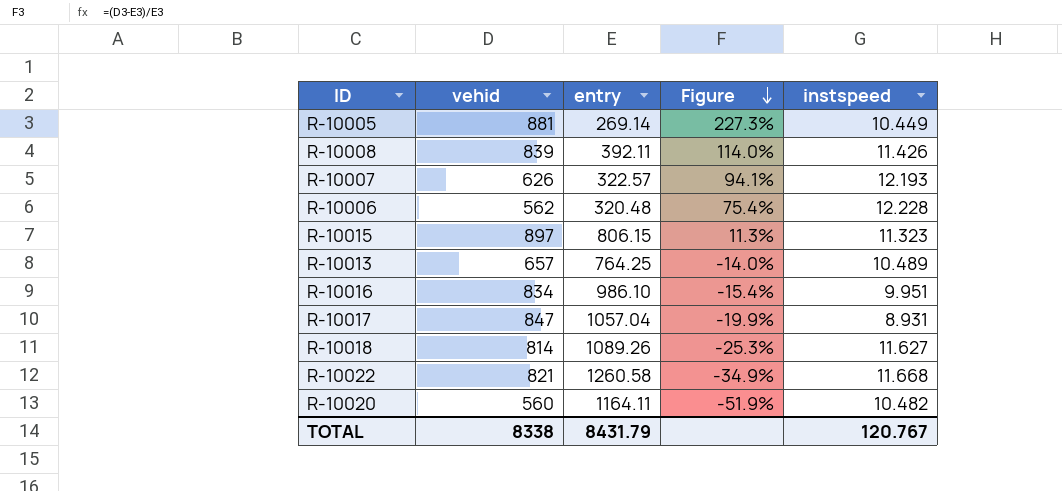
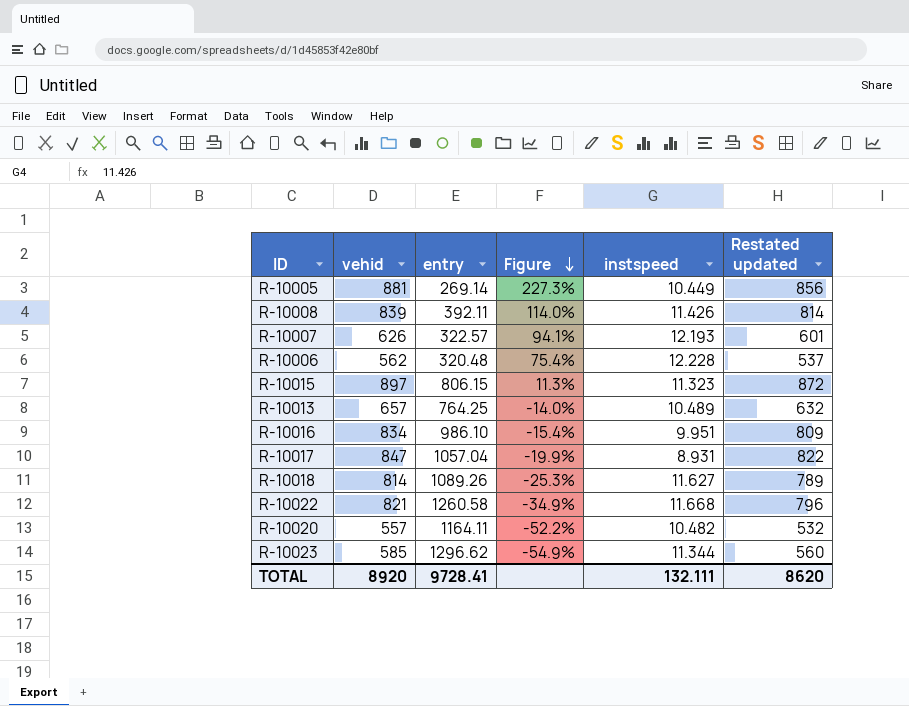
column Restated updated | formula: none -> [vehid] - 25
R-10020 | vehid: 560 -> 557
R-10020 | Figure: -51.9% -> -52.2%
row R-10023: none -> 585 | 1296.62 | -54.9% | 11.344 | 560
TOTAL | vehid: 8338 -> 8920
TOTAL | entry: 8431.79 -> 9728.41
TOTAL | instspeed: 120.767 -> 132.111

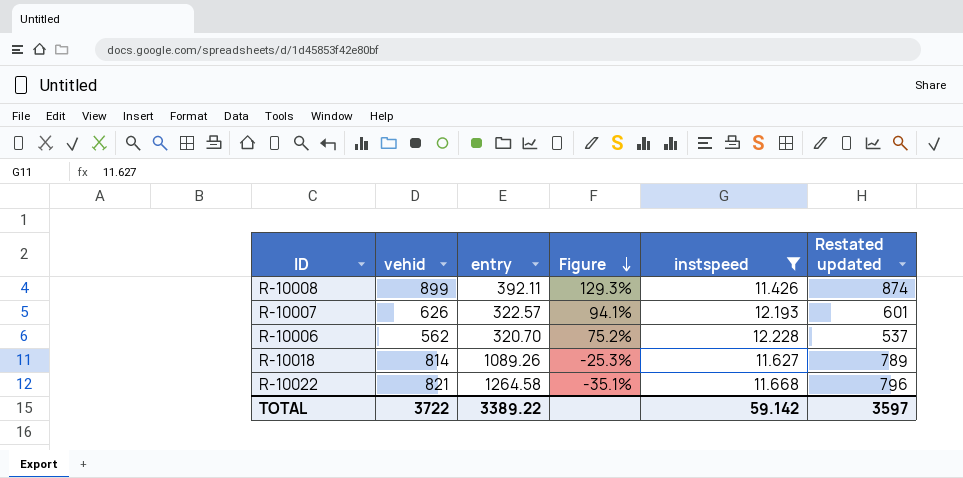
filter: none -> instspeed >= 11.426
R-10008 | vehid: 839 -> 899
R-10008 | Figure: 114.0% -> 129.3%
R-10008 | Restated updated: 814 -> 874
R-10006 | entry: 320.48 -> 320.70
R-10006 | Figure: 75.4% -> 75.2%
R-10022 | entry: 1260.58 -> 1264.58
R-10022 | Figure: -34.9% -> -35.1%
TOTAL | vehid: 8920 -> 3722
TOTAL | entry: 9728.41 -> 3389.22
TOTAL | instspeed: 132.111 -> 59.142
TOTAL | Restated updated: 8620 -> 3597

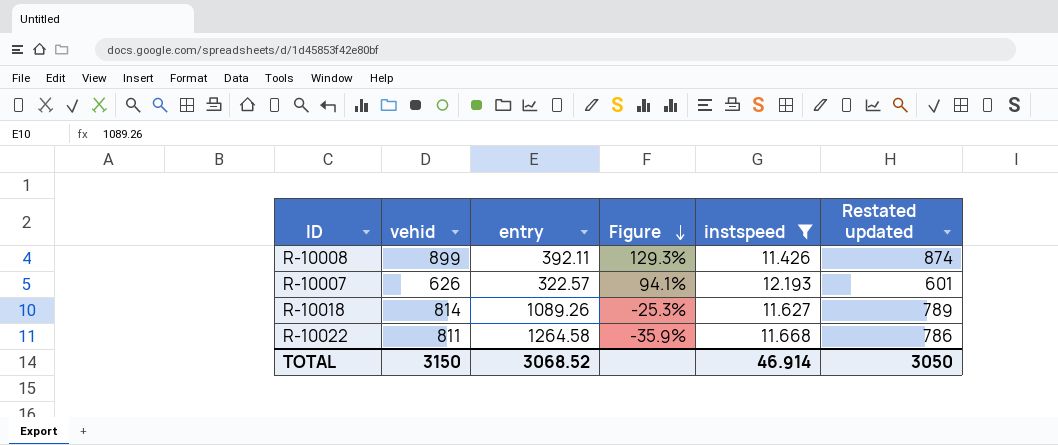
row R-10006: 562 | 320.70 | 75.2% | 12.228 | 537 -> none
R-10022 | vehid: 821 -> 811
R-10022 | Figure: -35.1% -> -35.9%
R-10022 | Restated updated: 796 -> 786
TOTAL | vehid: 3722 -> 3150
TOTAL | entry: 3389.22 -> 3068.52
TOTAL | instspeed: 59.142 -> 46.914
TOTAL | Restated updated: 3597 -> 3050

